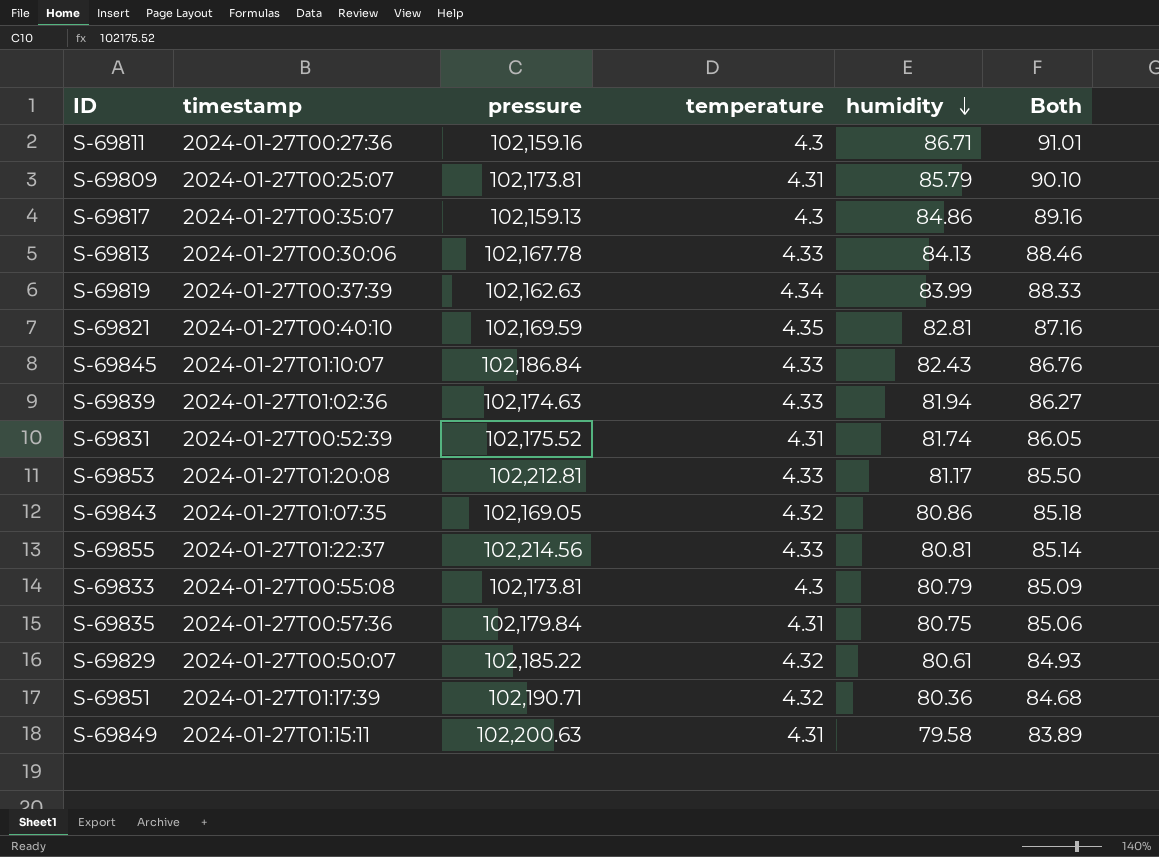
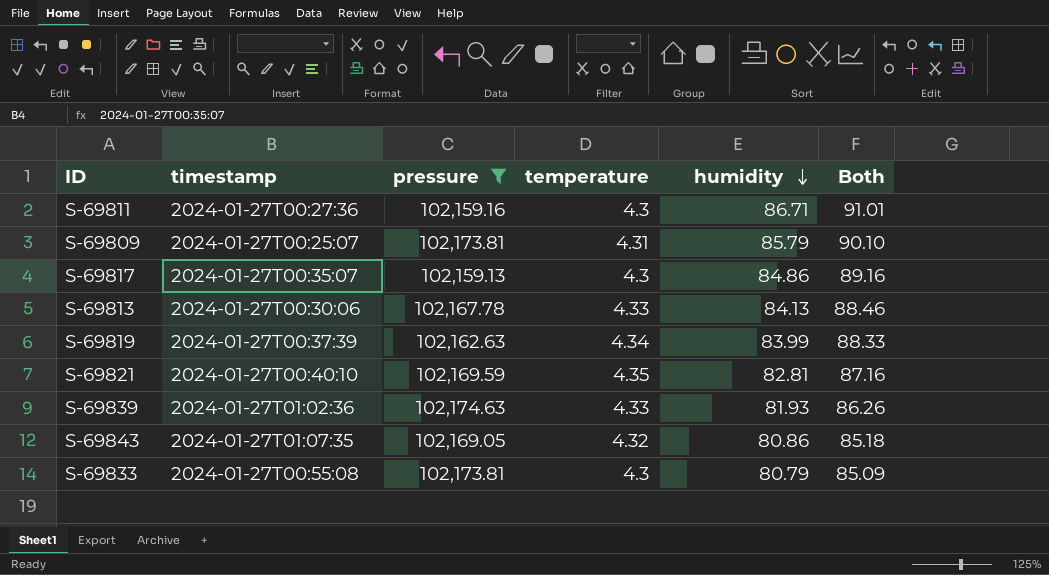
filter: none -> pressure <= 102,174.63
S-69839 | humidity: 81.94 -> 81.93
S-69839 | Both: 86.27 -> 86.26

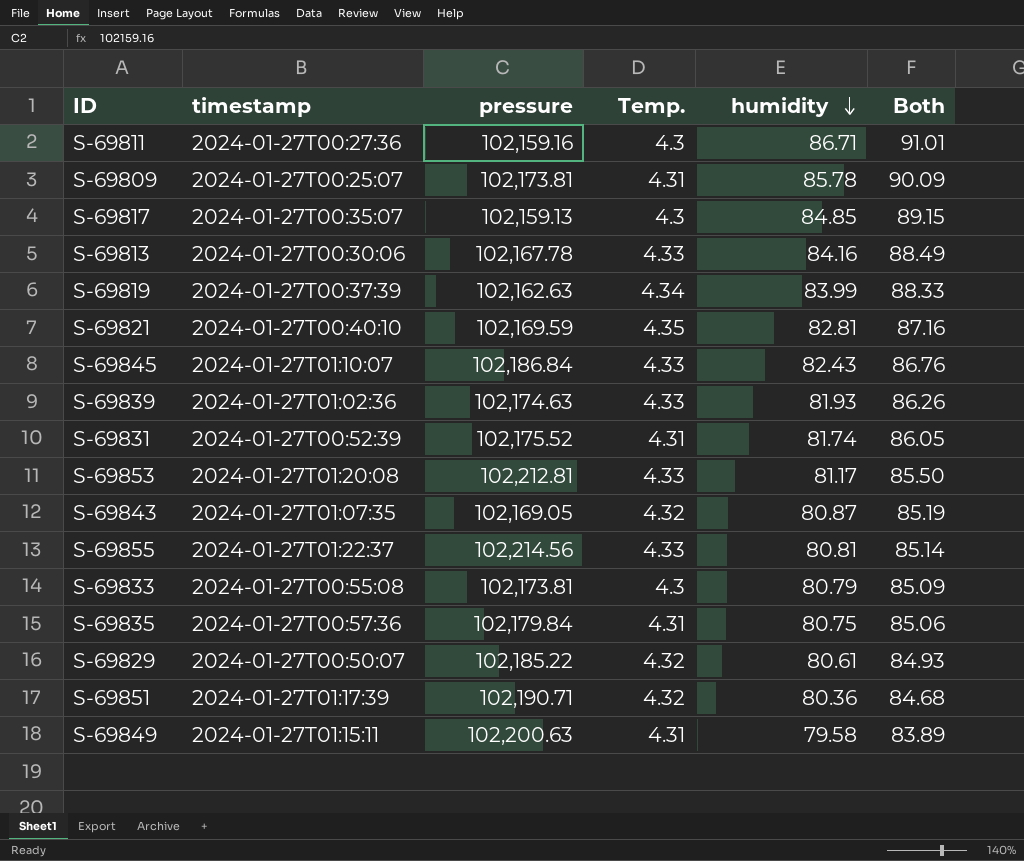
filter: pressure <= 102,174.63 -> none
column name: temperature -> Temp.
S-69809 | humidity: 85.79 -> 85.78
S-69809 | Both: 90.10 -> 90.09
S-69817 | humidity: 84.86 -> 84.85
S-69817 | Both: 89.16 -> 89.15
S-69813 | humidity: 84.13 -> 84.16
S-69813 | Both: 88.46 -> 88.49
S-69843 | humidity: 80.86 -> 80.87
S-69843 | Both: 85.18 -> 85.19

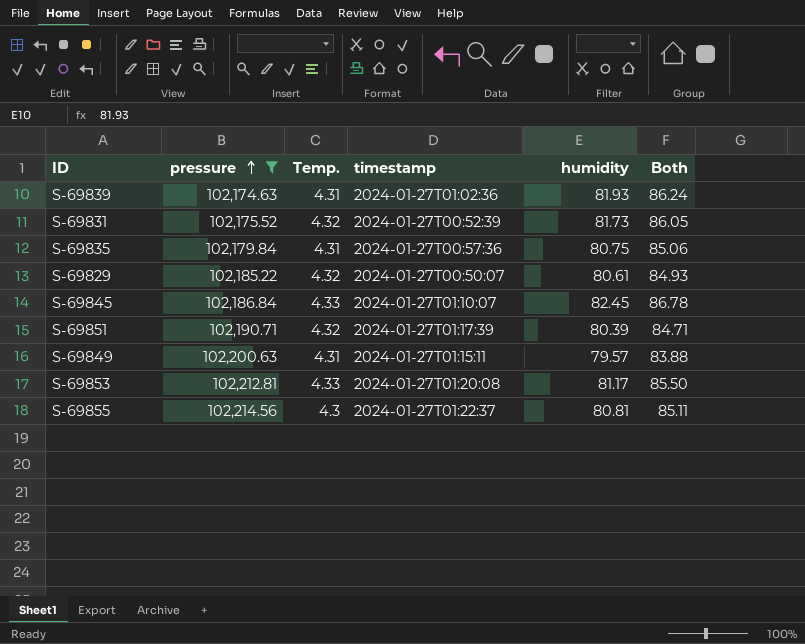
filter: none -> pressure >= 102,174.63
row order: humidity descending -> pressure ascending
column timestamp | position: 2 -> 4
S-69839 | Temp.: 4.33 -> 4.31
S-69839 | Both: 86.26 -> 86.24
S-69831 | Temp.: 4.31 -> 4.32
S-69831 | humidity: 81.74 -> 81.73
S-69845 | humidity: 82.43 -> 82.45
S-69845 | Both: 86.76 -> 86.78
S-69851 | humidity: 80.36 -> 80.39
S-69851 | Both: 84.68 -> 84.71
S-69849 | humidity: 79.58 -> 79.57
S-69849 | Both: 83.89 -> 83.88
S-69855 | Temp.: 4.33 -> 4.3
S-69855 | Both: 85.14 -> 85.11

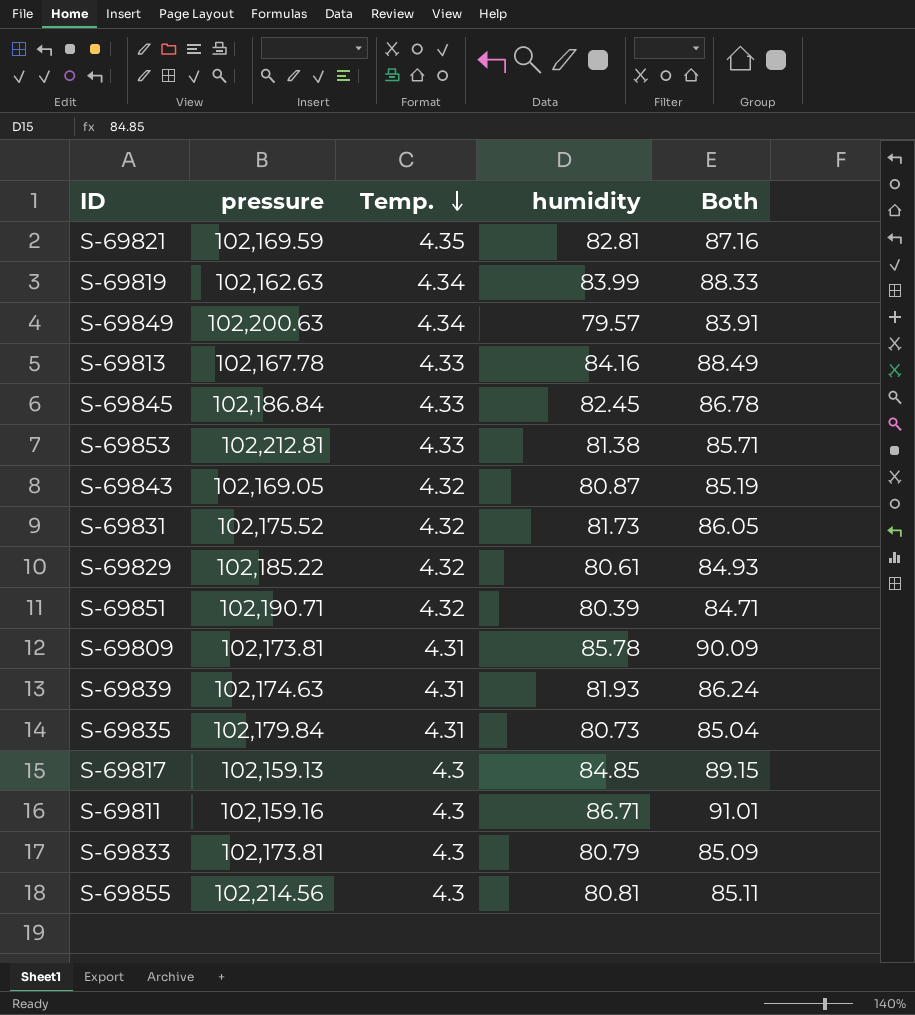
filter: pressure >= 102,174.63 -> none
row order: pressure ascending -> Temp. descending
column timestamp | position: 4 -> none
S-69849 | Temp.: 4.31 -> 4.34
S-69849 | Both: 83.88 -> 83.91
S-69853 | humidity: 81.17 -> 81.38
S-69853 | Both: 85.50 -> 85.71
S-69835 | humidity: 80.75 -> 80.73
S-69835 | Both: 85.06 -> 85.04

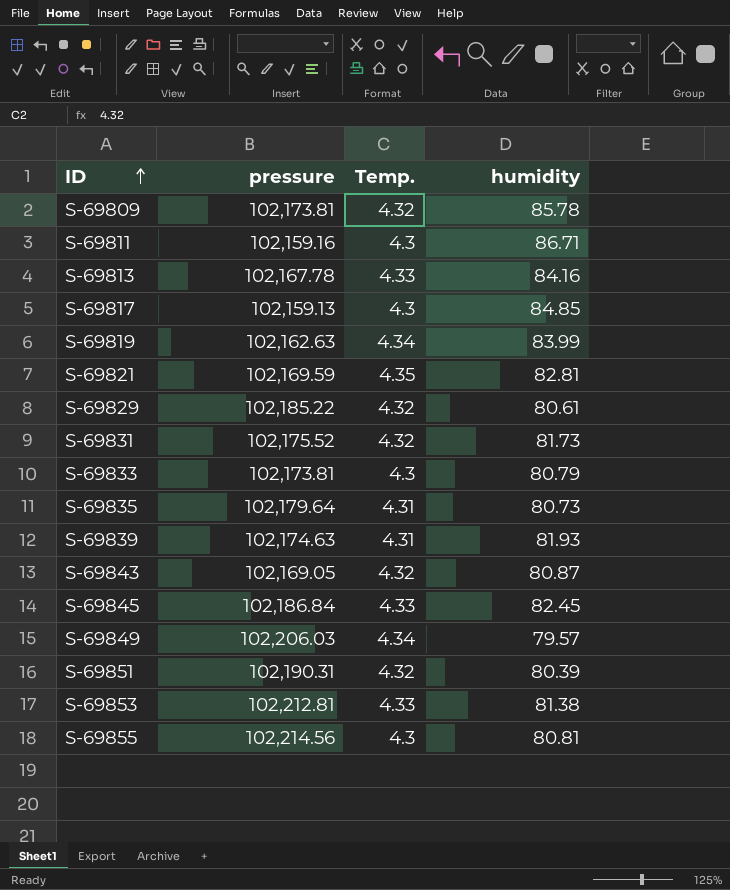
row order: Temp. descending -> ID ascending
column Both | formula: [Temp.] + [humidity] -> none
S-69809 | Temp.: 4.31 -> 4.32
S-69835 | pressure: 102,179.84 -> 102,179.64
S-69849 | pressure: 102,200.63 -> 102,206.03
S-69851 | pressure: 102,190.71 -> 102,190.31

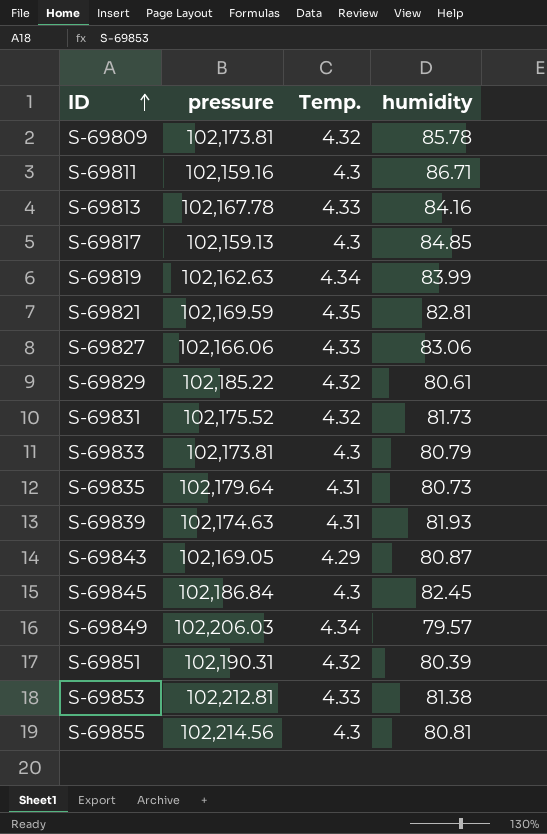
row S-69827: none -> 102,166.06 | 4.33 | 83.06
S-69843 | Temp.: 4.32 -> 4.29
S-69845 | Temp.: 4.33 -> 4.3

